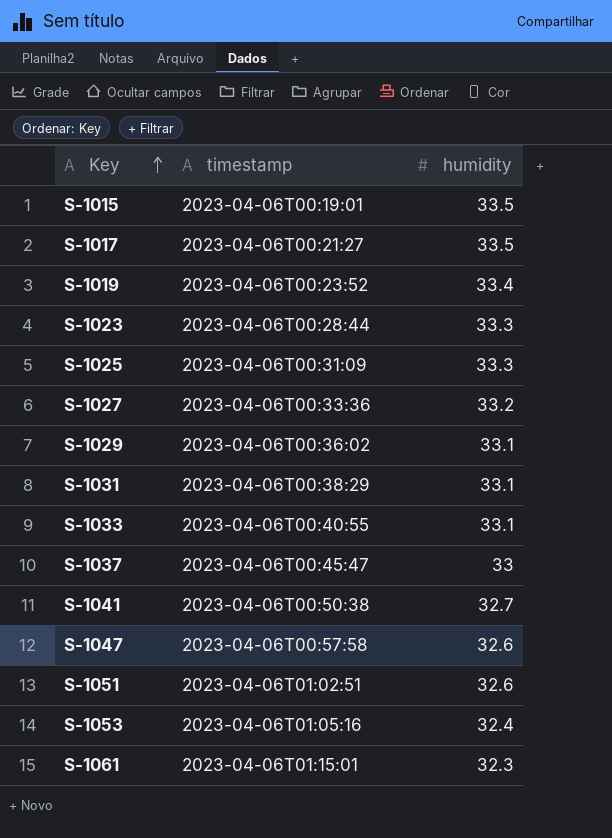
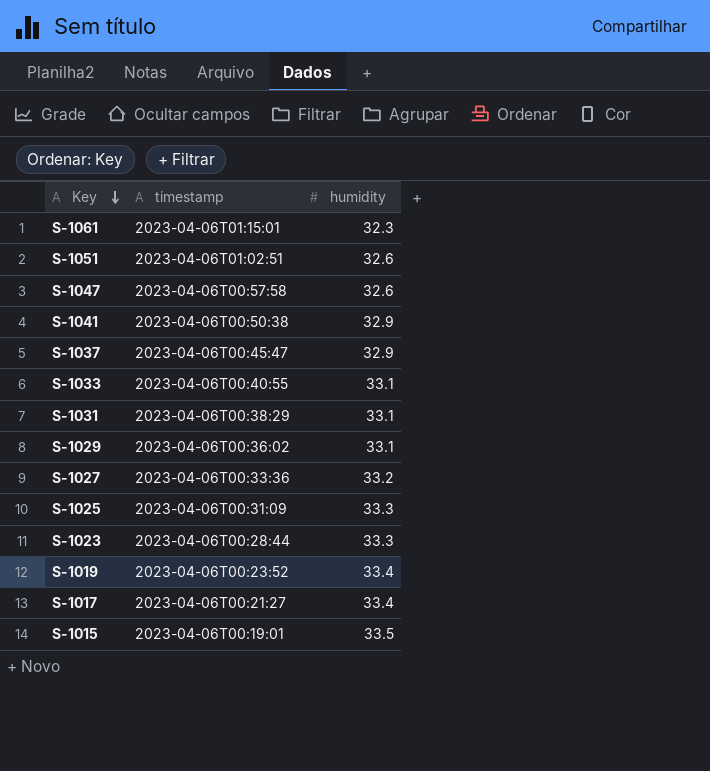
row order: Key ascending -> Key descending
row S-1053: 2023-04-06T01:05:16 | 32.4 -> none
S-1041 | humidity: 32.7 -> 32.9
S-1037 | humidity: 33 -> 32.9
S-1017 | humidity: 33.5 -> 33.4

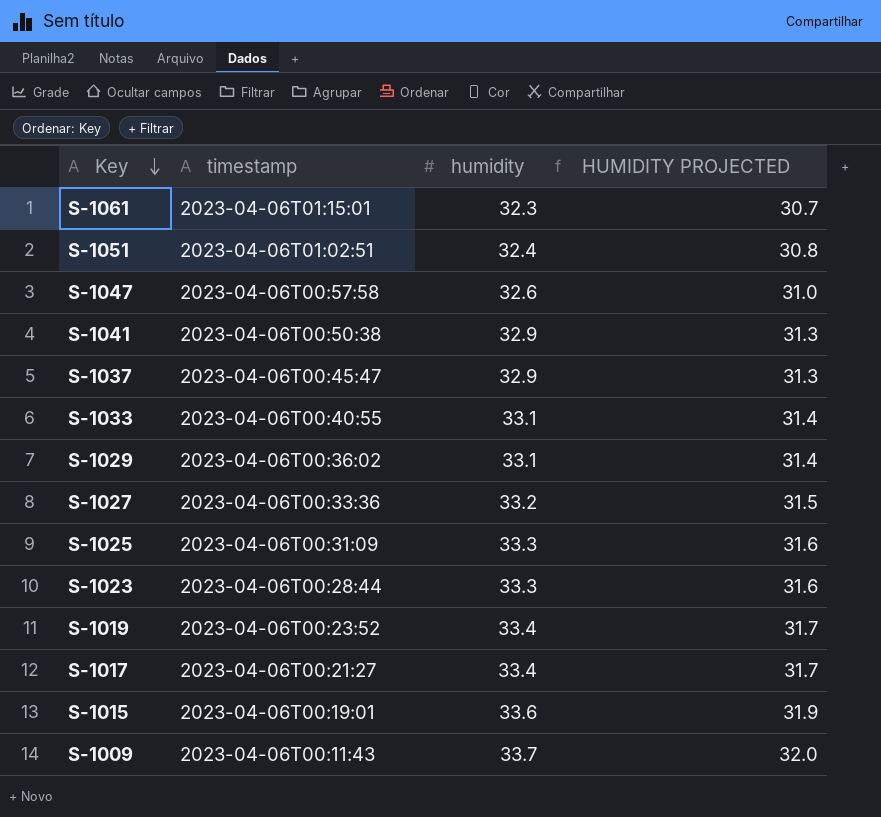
column HUMIDITY PROJECTED | formula: none -> [humidity] * 0.95
row S-1031: 2023-04-06T00:38:29 | 33.1 -> none
S-1051 | humidity: 32.6 -> 32.4
S-1015 | humidity: 33.5 -> 33.6
row S-1009: none -> 2023-04-06T00:11:43 | 33.7 | 32.0

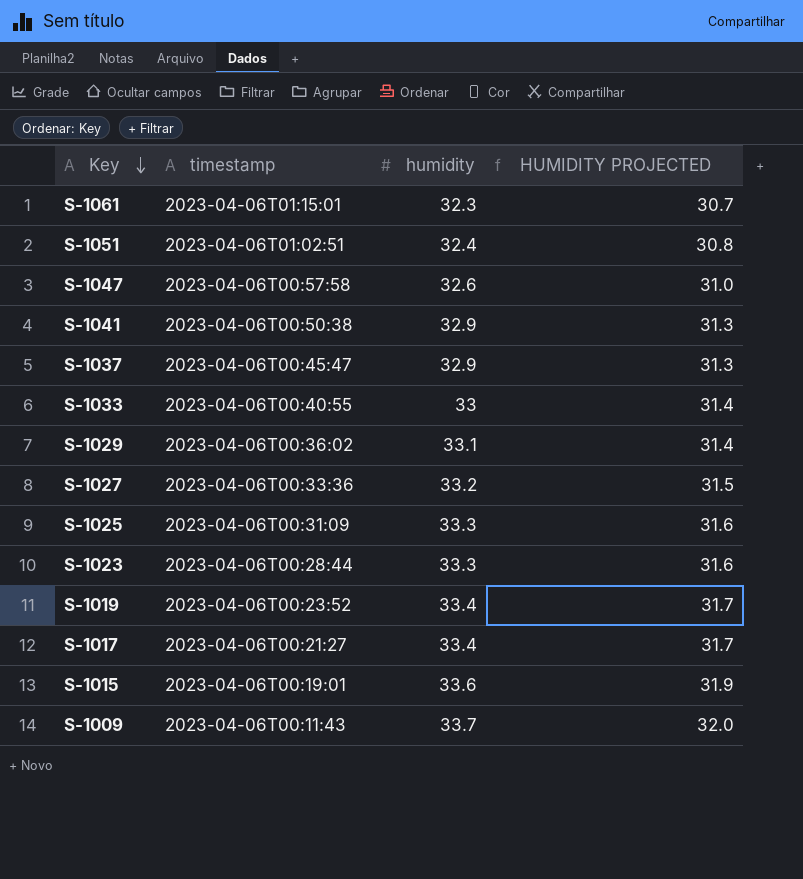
S-1033 | humidity: 33.1 -> 33

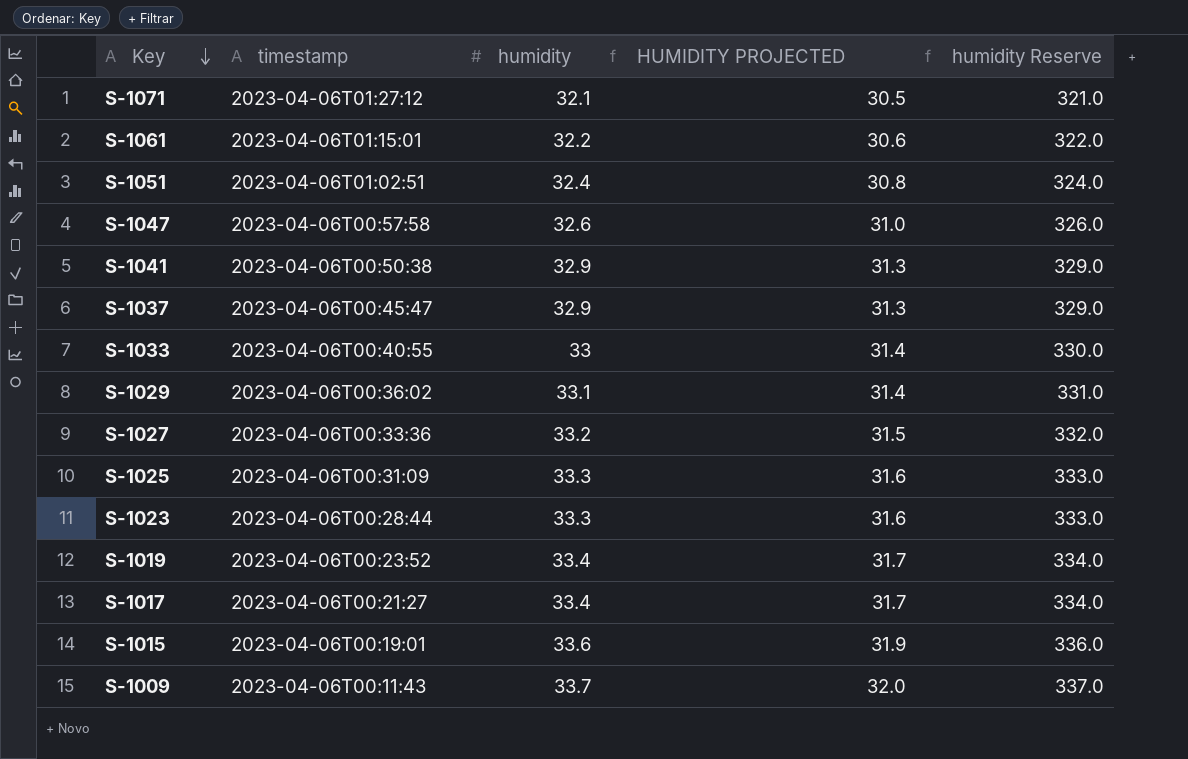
column humidity Reserve | formula: none -> [humidity] * 10
row S-1071: none -> 2023-04-06T01:27:12 | 32.1 | 30.5 | 321.0
S-1061 | humidity: 32.3 -> 32.2
S-1061 | HUMIDITY PROJECTED: 30.7 -> 30.6

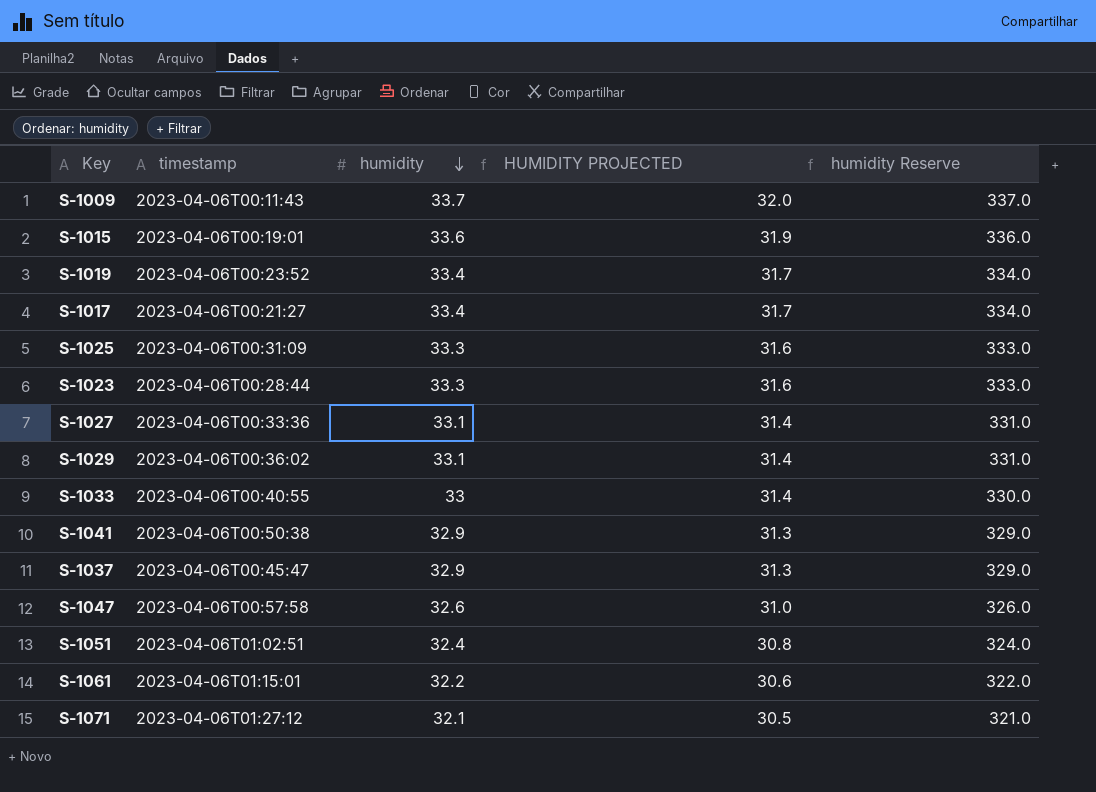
row order: Key descending -> humidity descending
S-1027 | humidity: 33.2 -> 33.1
S-1027 | HUMIDITY PROJECTED: 31.5 -> 31.4
S-1027 | humidity Reserve: 332.0 -> 331.0

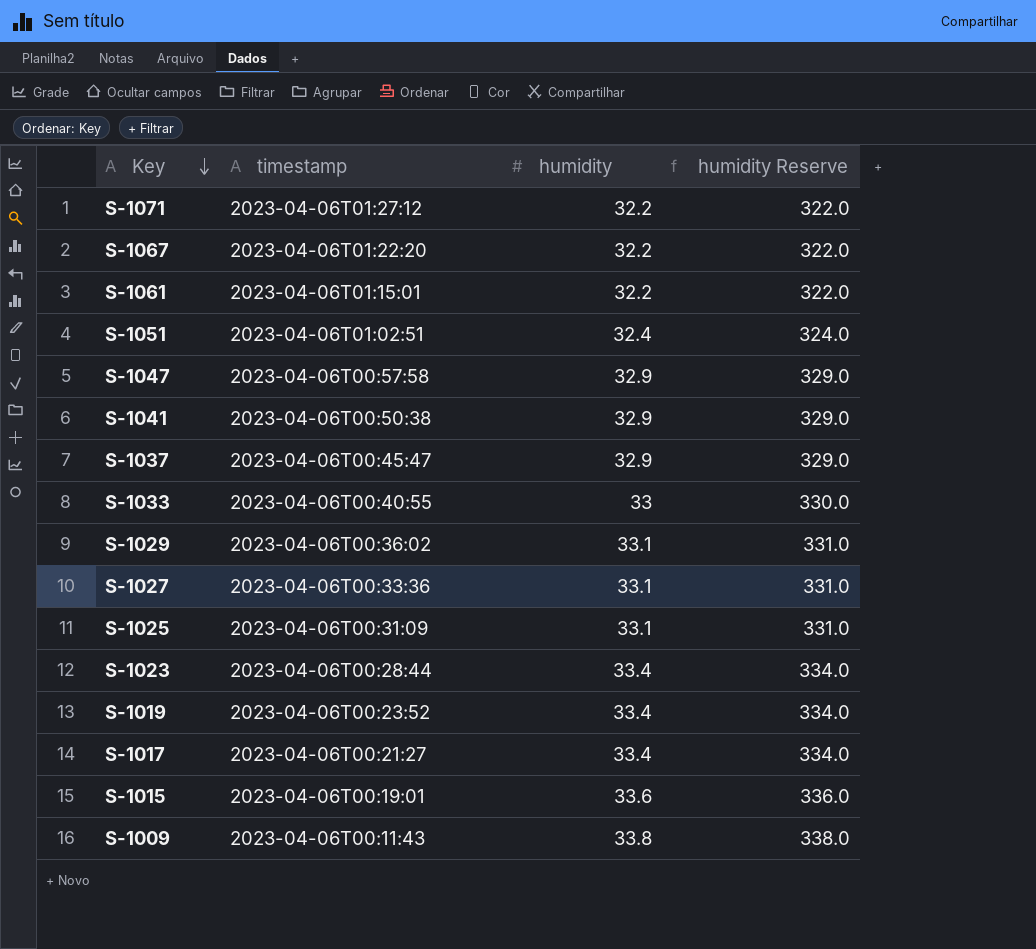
row order: humidity descending -> Key descending
column HUMIDITY PROJECTED | formula: [humidity] * 0.95 -> none
S-1071 | humidity: 32.1 -> 32.2
S-1071 | humidity Reserve: 321.0 -> 322.0
row S-1067: none -> 2023-04-06T01:22:20 | 32.2 | 322.0
S-1047 | humidity: 32.6 -> 32.9
S-1047 | humidity Reserve: 326.0 -> 329.0
S-1025 | humidity: 33.3 -> 33.1
S-1025 | humidity Reserve: 333.0 -> 331.0
S-1023 | humidity: 33.3 -> 33.4
S-1023 | humidity Reserve: 333.0 -> 334.0
S-1009 | humidity: 33.7 -> 33.8
S-1009 | humidity Reserve: 337.0 -> 338.0

